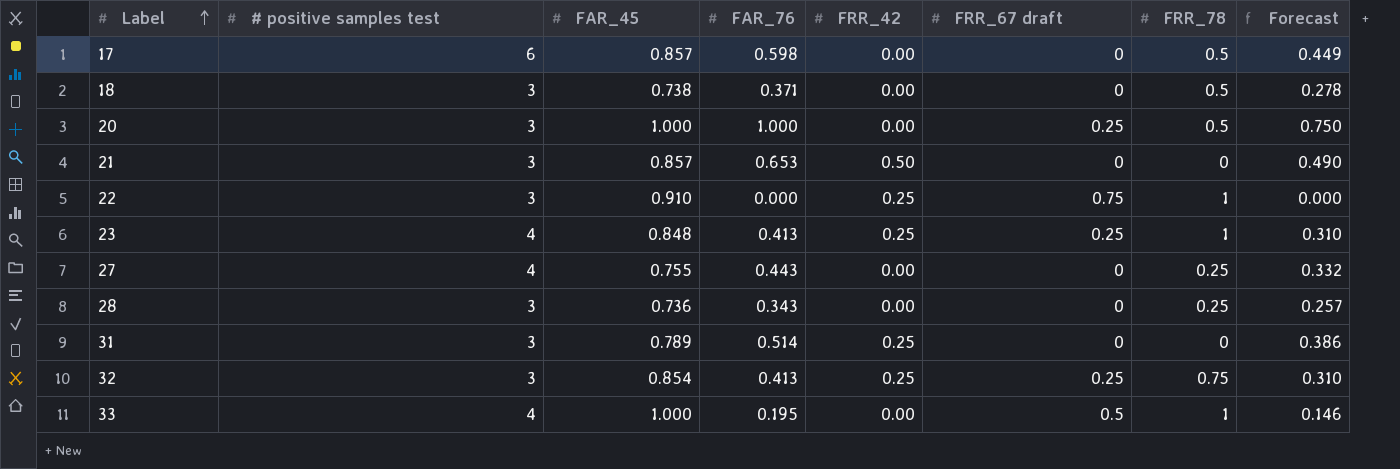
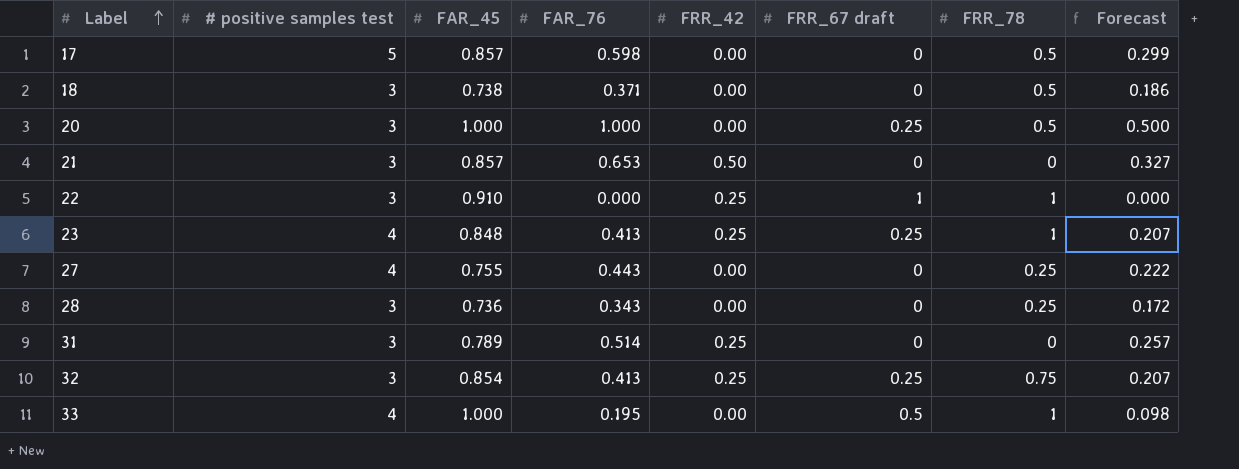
column Forecast | formula: [FAR_76] * 0.75 -> [FAR_76] * 0.5
17 | # positive samples test: 6 -> 5
22 | FRR_67 draft: 0.75 -> 1

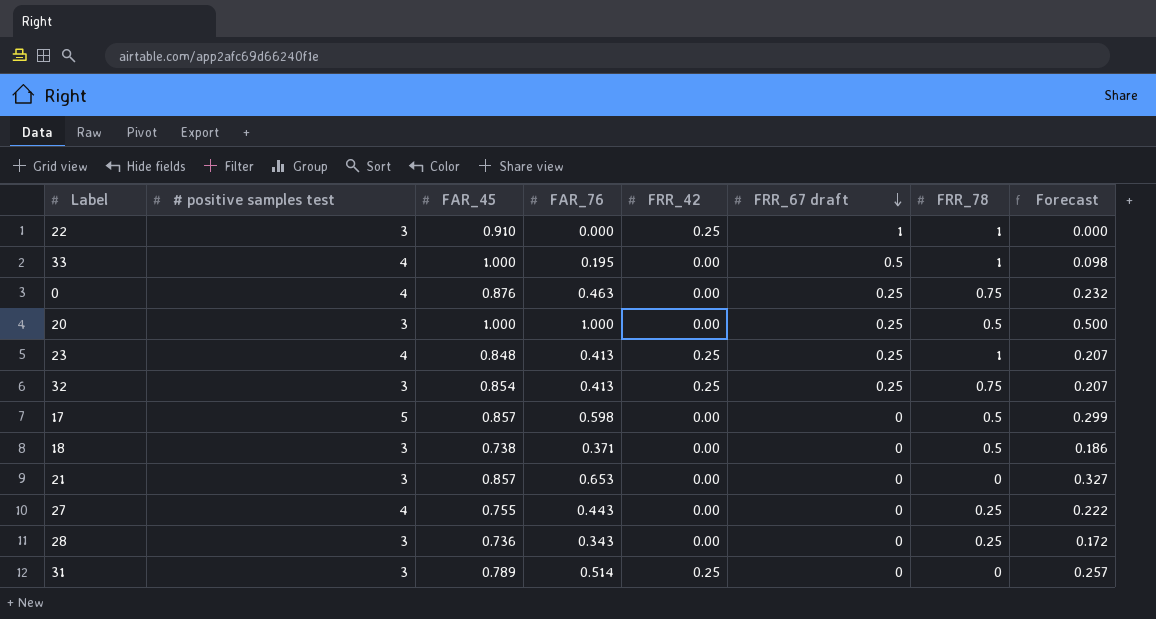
row order: Label ascending -> FRR_67 draft descending
row 0: none -> 4 | 0.876 | 0.463 | 0.00 | 0.25 | 0.75 | 0.232
21 | FRR_42: 0.50 -> 0.00

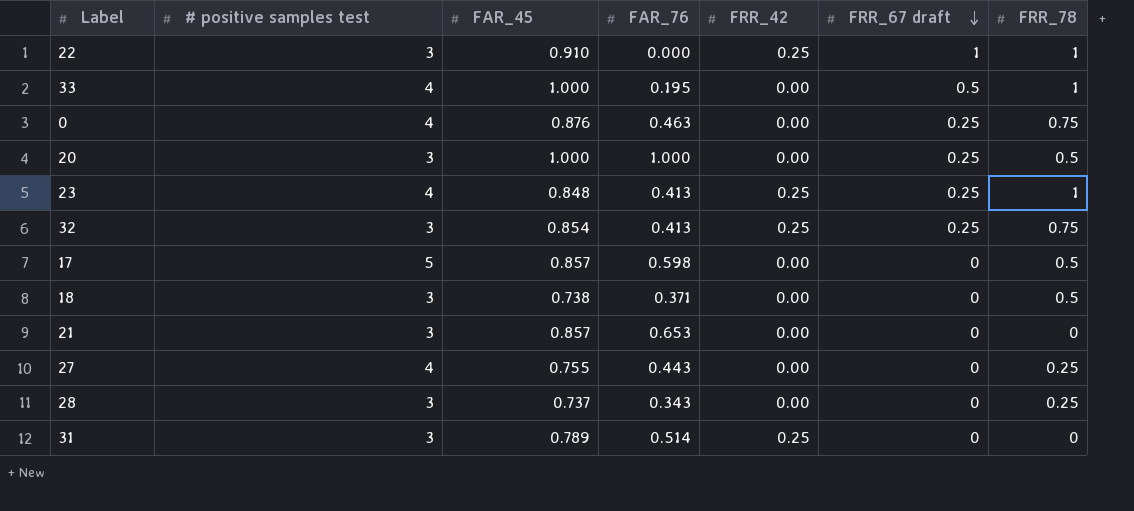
column Forecast | formula: [FAR_76] * 0.5 -> none
28 | FAR_45: 0.736 -> 0.737

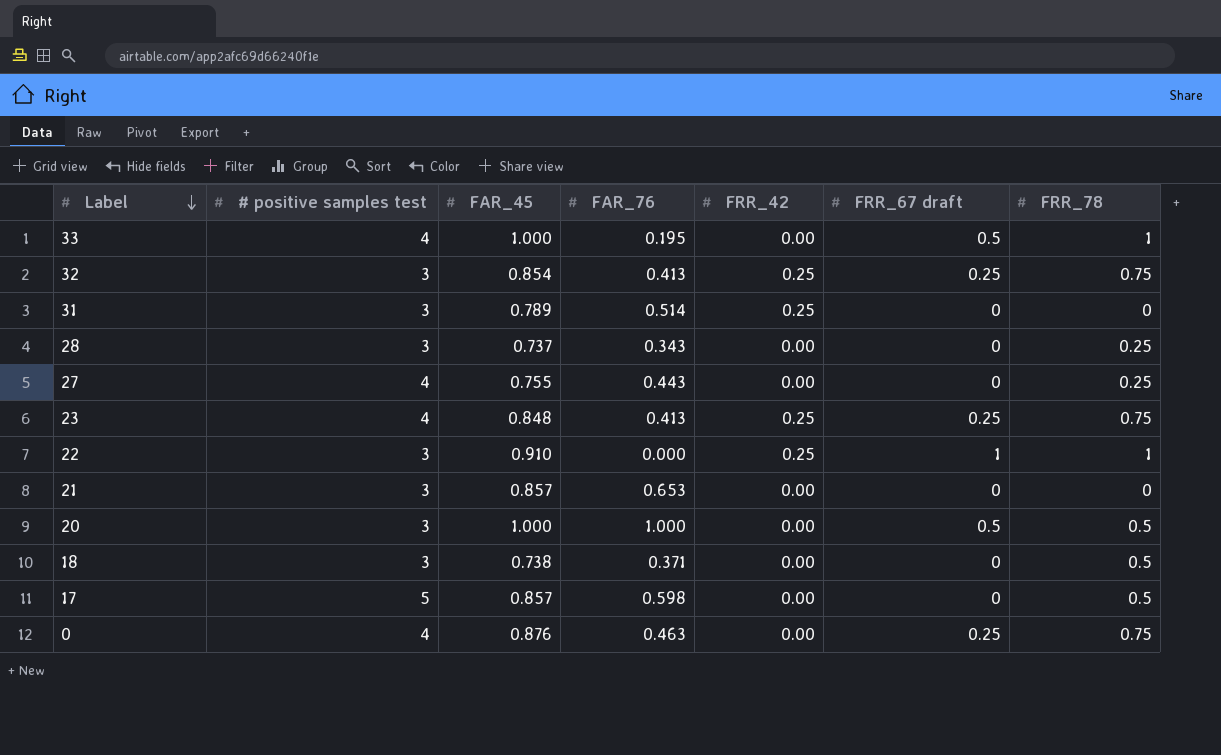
row order: FRR_67 draft descending -> Label descending
23 | FRR_78: 1 -> 0.75
20 | FRR_67 draft: 0.25 -> 0.5

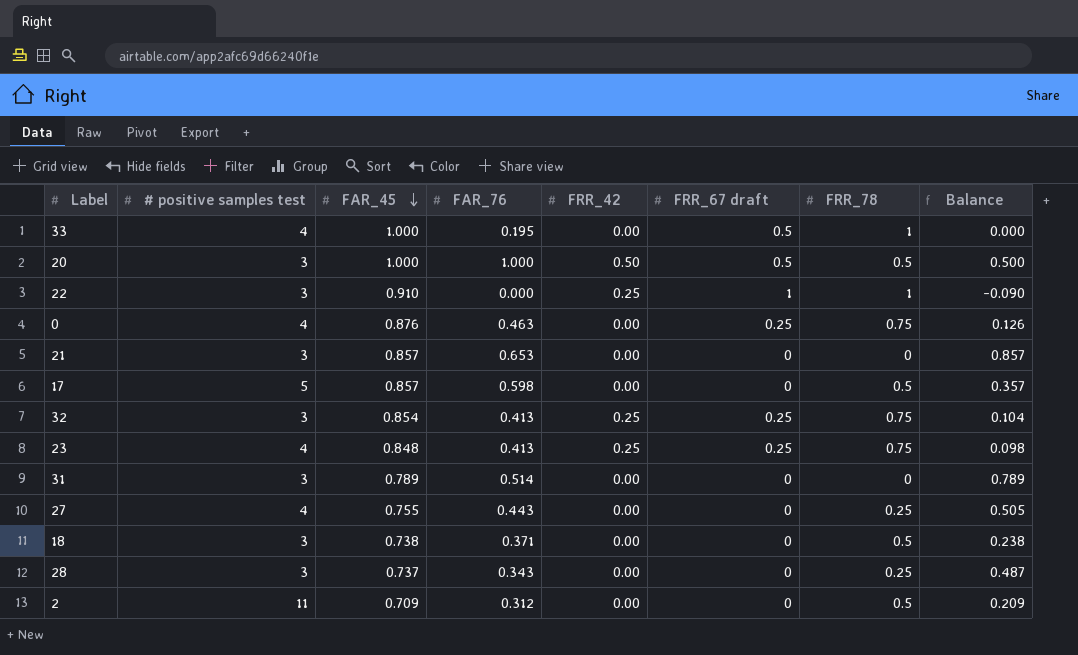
row order: Label descending -> FAR_45 descending
column Balance | formula: none -> [FAR_45] - [FRR_78]
20 | FRR_42: 0.00 -> 0.50
31 | FRR_42: 0.25 -> 0.00
row 2: none -> 11 | 0.709 | 0.312 | 0.00 | 0 | 0.5 | 0.209

